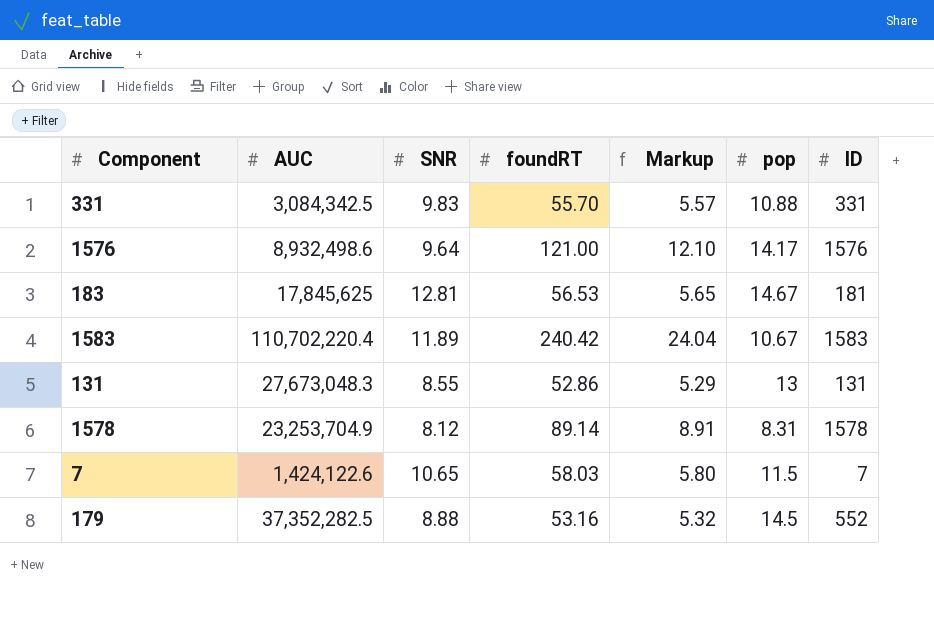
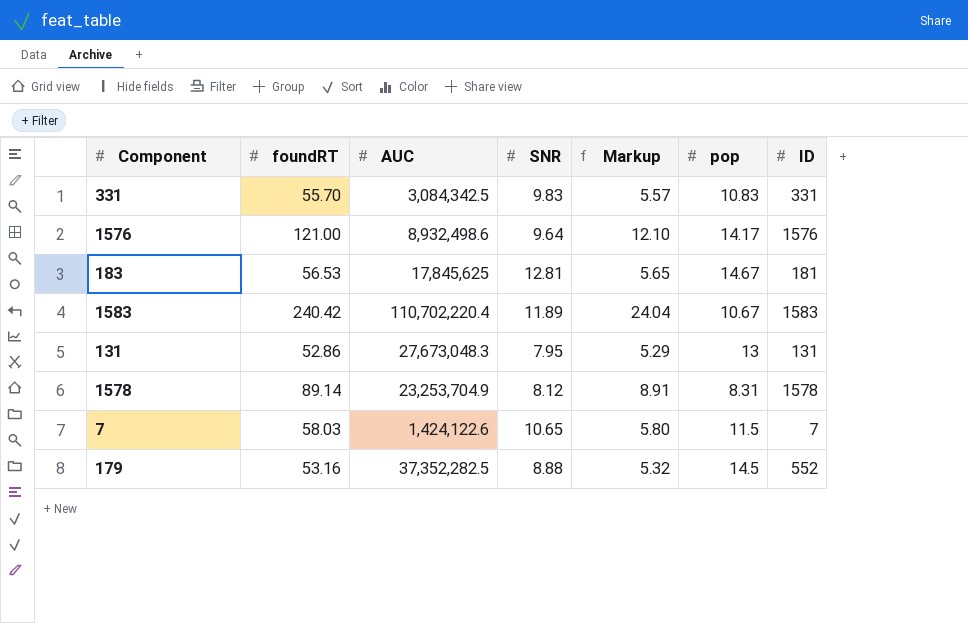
column foundRT | position: 4 -> 2
331 | pop: 10.88 -> 10.83
131 | SNR: 8.55 -> 7.95

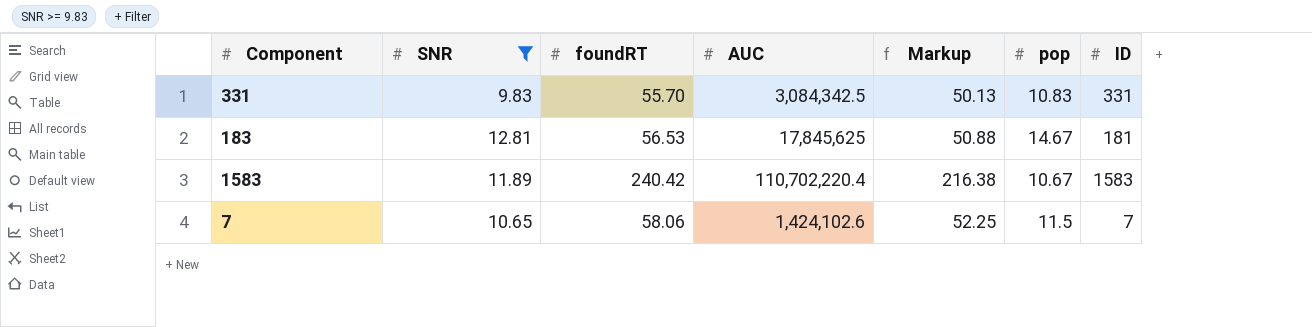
filter: none -> SNR >= 9.83
column SNR | position: 4 -> 2
column Markup | formula: [foundRT] * 0.1 -> [foundRT] * 0.9
7 | foundRT: 58.03 -> 58.06
7 | AUC: 1,424,122.6 -> 1,424,102.6

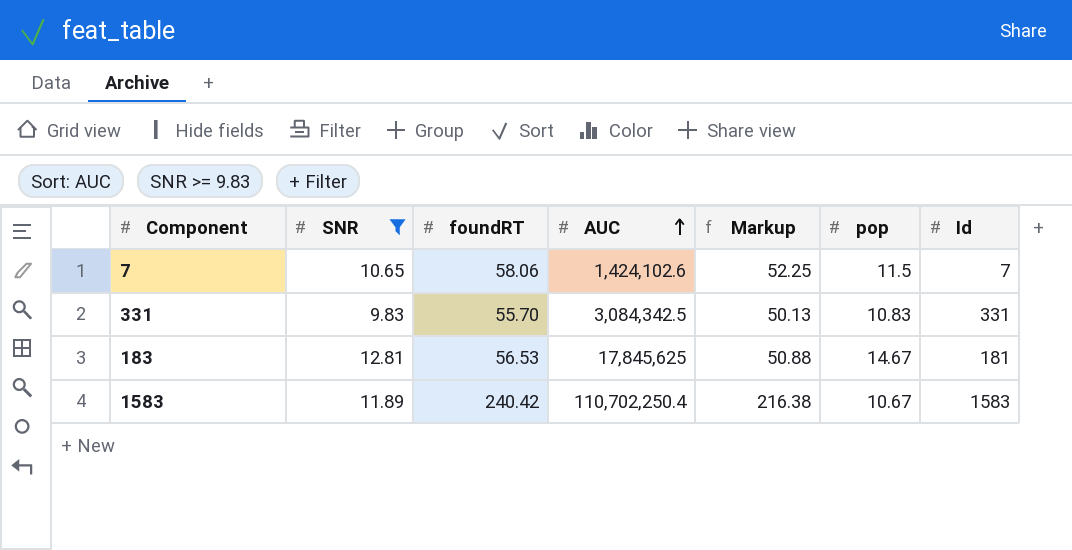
row order: none -> AUC ascending
column name: ID -> Id
1583 | AUC: 110,702,220.4 -> 110,702,250.4

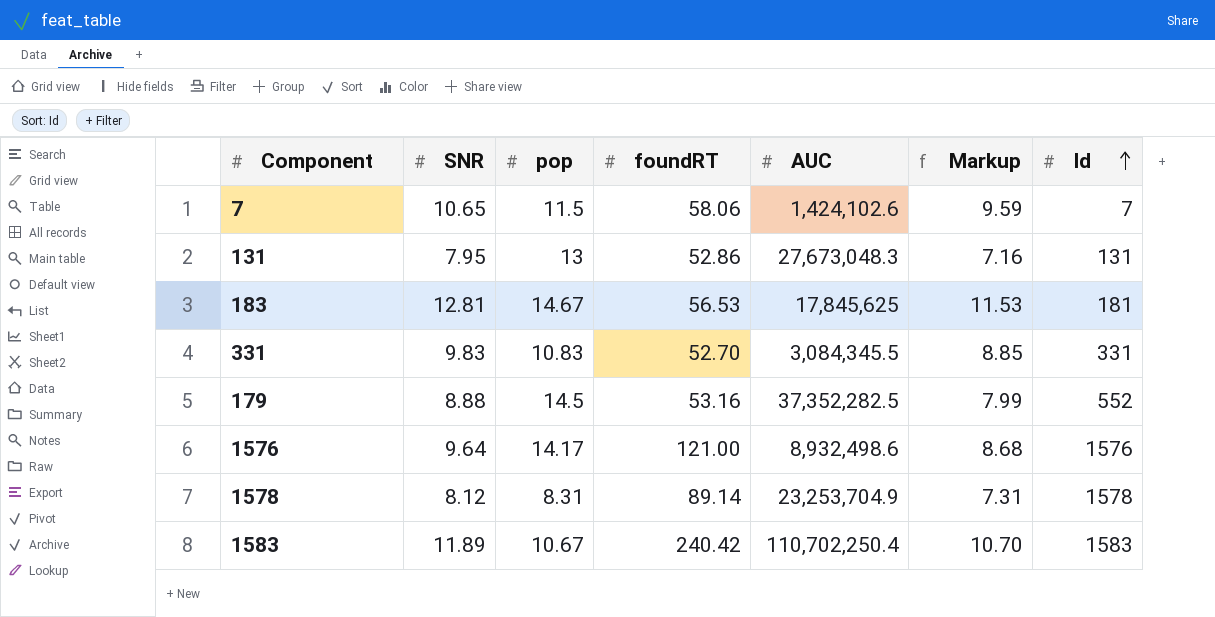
filter: SNR >= 9.83 -> none
row order: AUC ascending -> Id ascending
column pop | position: 6 -> 3
column Markup | formula: [foundRT] * 0.9 -> [SNR] * 0.9
331 | foundRT: 55.70 -> 52.70
331 | AUC: 3,084,342.5 -> 3,084,345.5

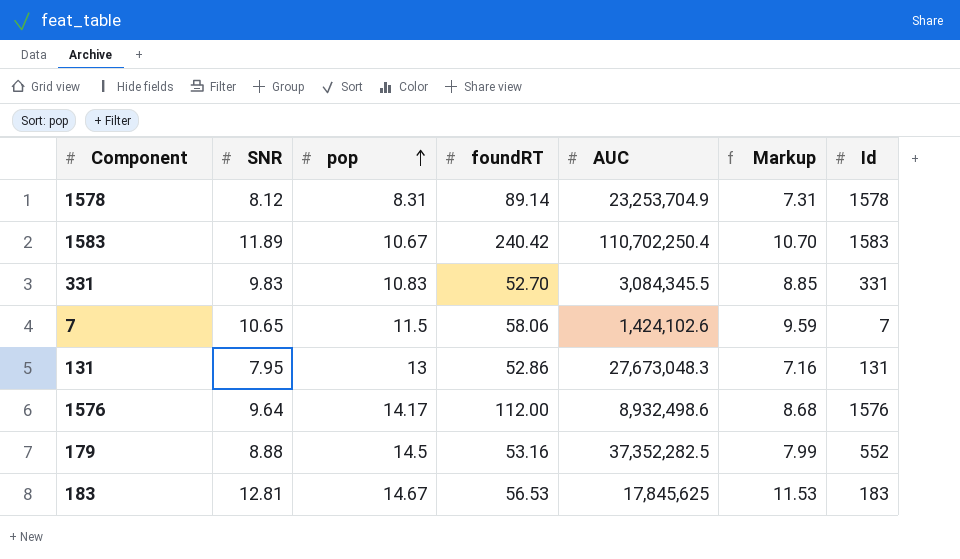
row order: Id ascending -> pop ascending
1576 | foundRT: 121.00 -> 112.00
183 | Id: 181 -> 183

